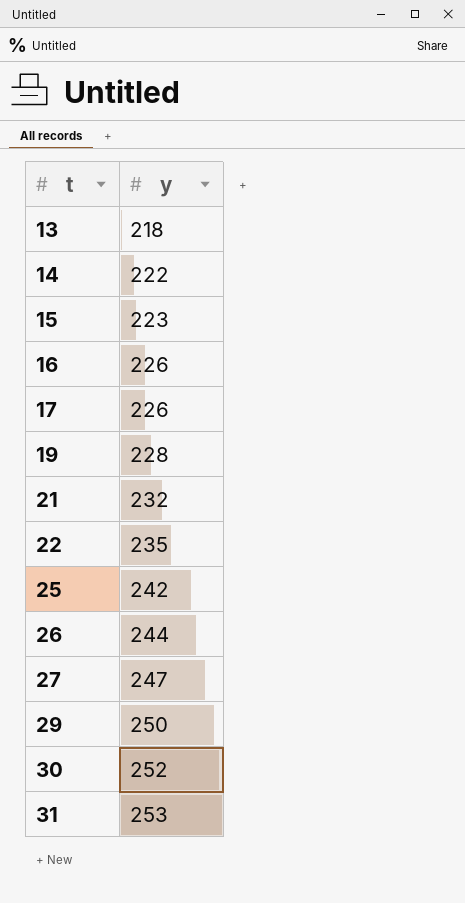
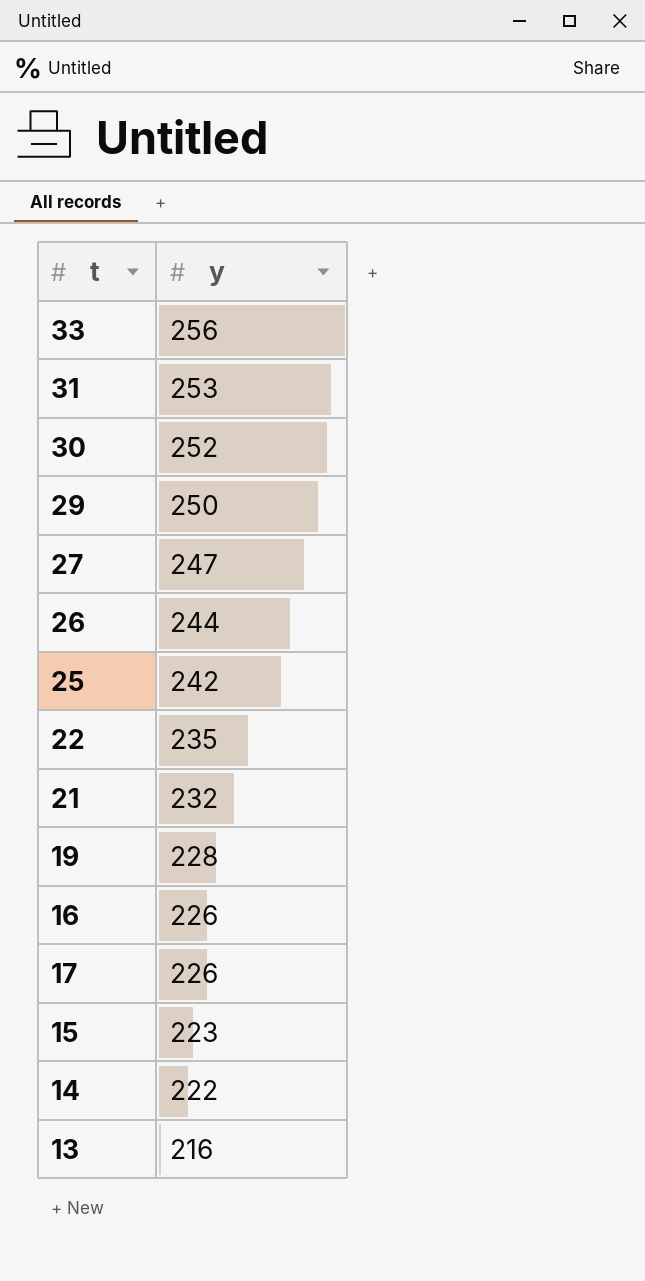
row order: t ascending -> y descending
row 33: none -> 256
13 | y: 218 -> 216

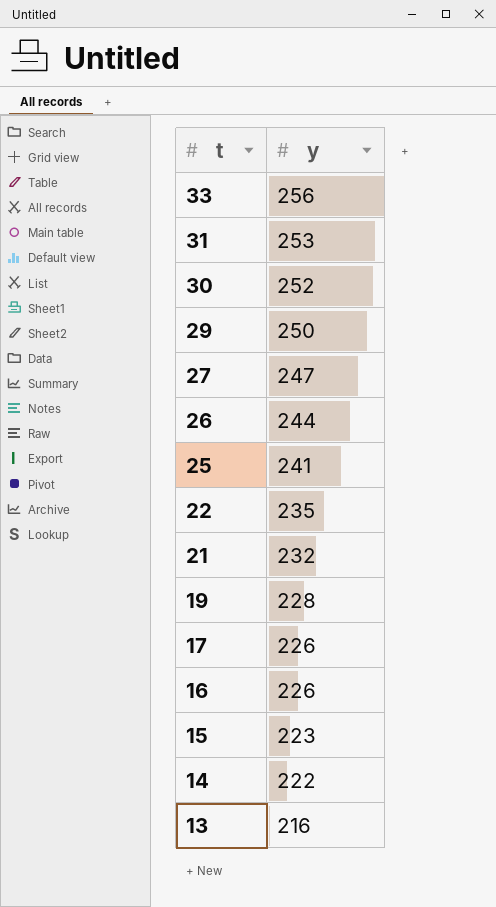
row order: y descending -> t descending
25 | y: 242 -> 241

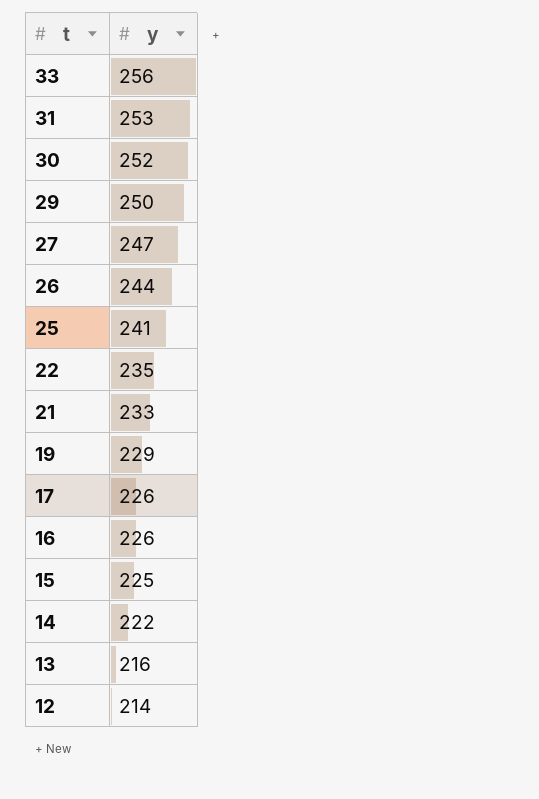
21 | y: 232 -> 233
19 | y: 228 -> 229
15 | y: 223 -> 225
row 12: none -> 214

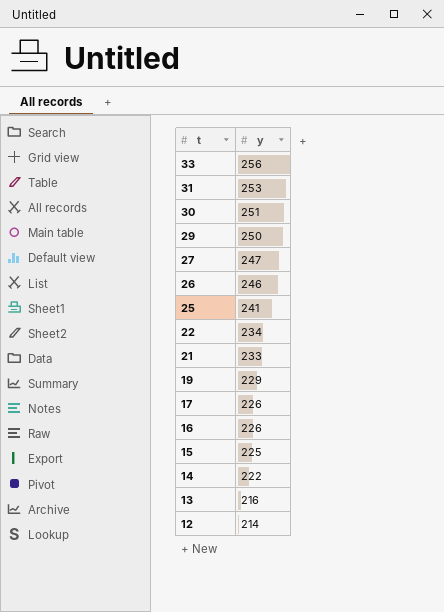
30 | y: 252 -> 251
26 | y: 244 -> 246
22 | y: 235 -> 234

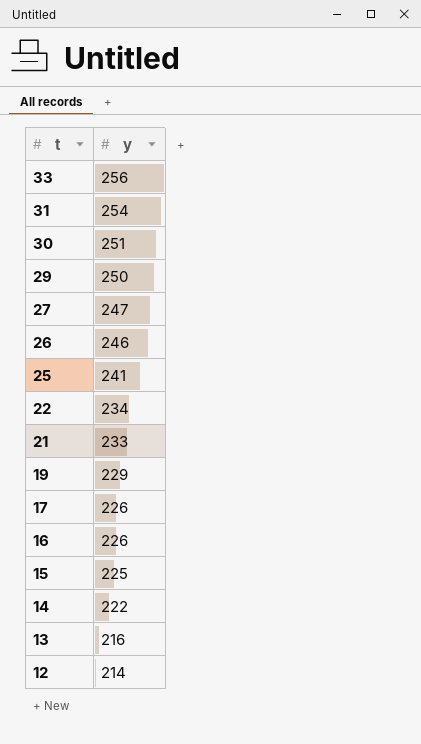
31 | y: 253 -> 254

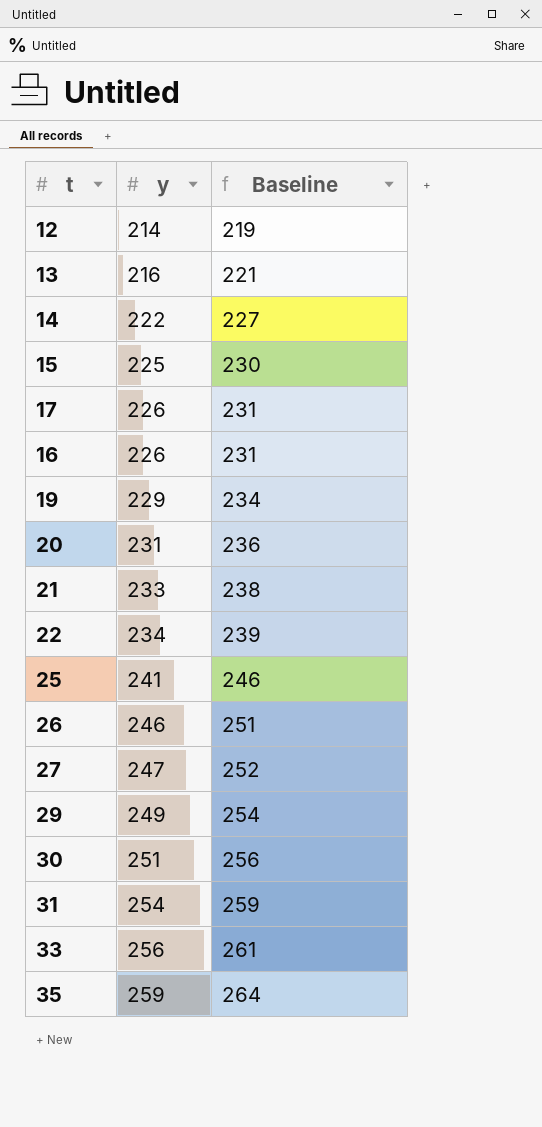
row order: t descending -> y ascending
column Baseline | formula: none -> [y] + 5
row 20: none -> 231 | 236
29 | y: 250 -> 249
row 35: none -> 259 | 264

